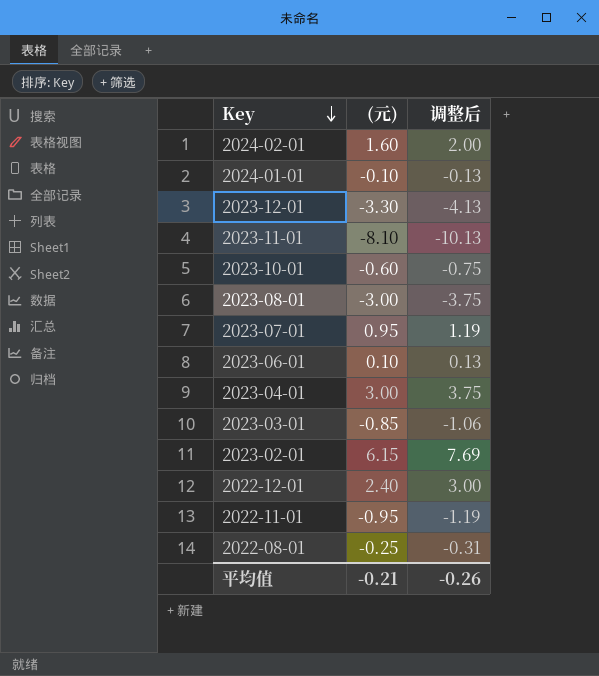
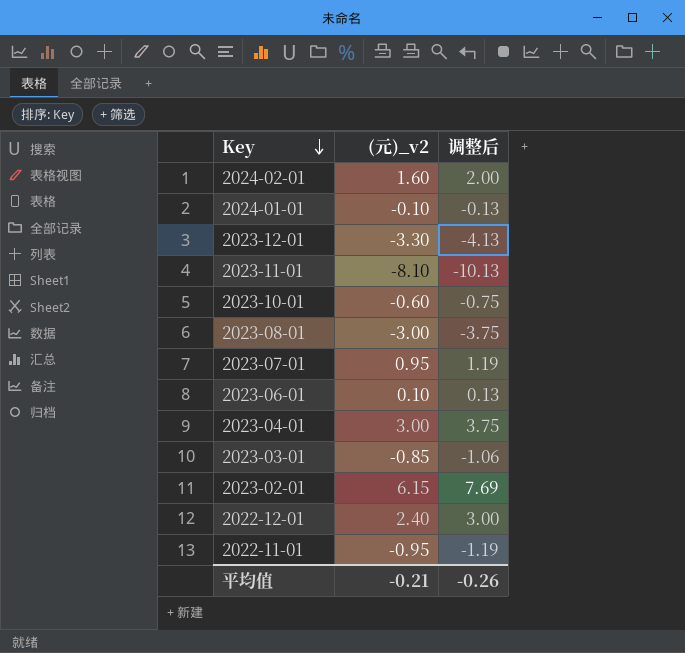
column name: (元) -> (元)_v2
row 2022-08-01: -0.25 | -0.31 -> none

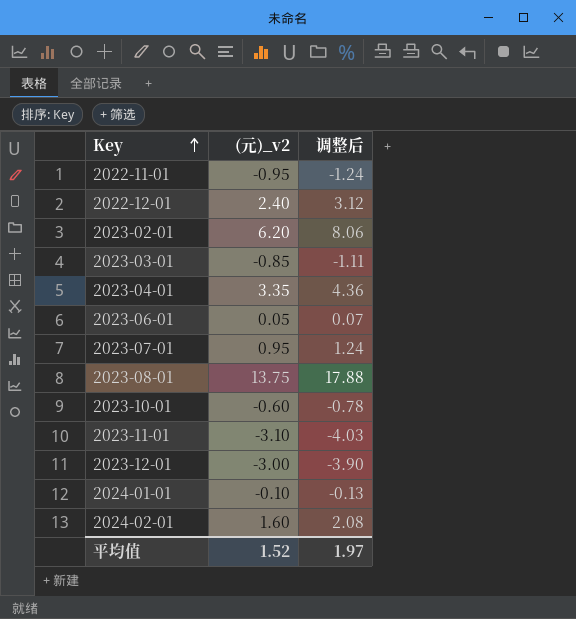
row order: Key descending -> Key ascending
column 调整后 | formula: [(元)_v2] * 1.25 -> [(元)_v2] * 1.3
2023-02-01 | (元)_v2: 6.15 -> 6.20
2023-04-01 | (元)_v2: 3.00 -> 3.35
2023-06-01 | (元)_v2: 0.10 -> 0.05
2023-08-01 | (元)_v2: -3.00 -> 13.75
2023-11-01 | (元)_v2: -8.10 -> -3.10
2023-12-01 | (元)_v2: -3.30 -> -3.00
平均值 | (元)_v2: -0.21 -> 1.52
平均值 | 调整后: -0.26 -> 1.97

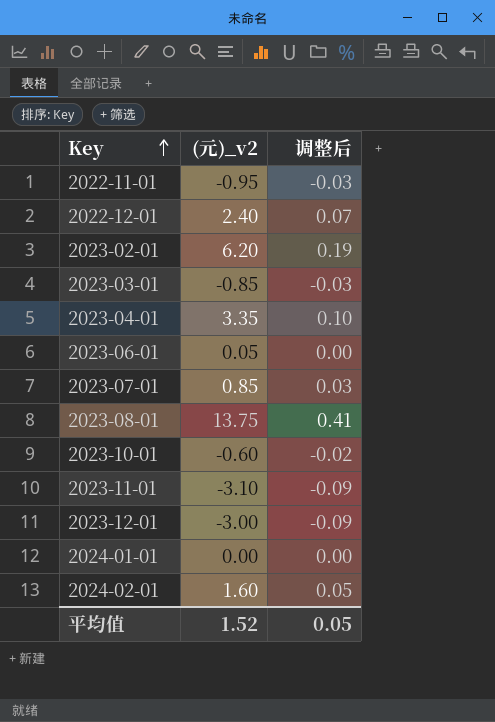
column 调整后 | formula: [(元)_v2] * 1.3 -> [(元)_v2] * 0.03
2023-07-01 | (元)_v2: 0.95 -> 0.85
2024-01-01 | (元)_v2: -0.10 -> 0.00
平均值 | 调整后: 1.97 -> 0.05

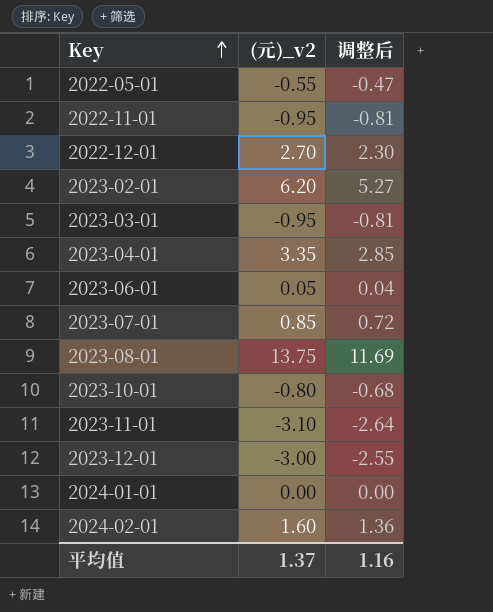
column 调整后 | formula: [(元)_v2] * 0.03 -> [(元)_v2] * 0.85
row 2022-05-01: none -> -0.55 | -0.47
2022-12-01 | (元)_v2: 2.40 -> 2.70
2023-03-01 | (元)_v2: -0.85 -> -0.95
2023-10-01 | (元)_v2: -0.60 -> -0.80
平均值 | (元)_v2: 1.52 -> 1.37
平均值 | 调整后: 0.05 -> 1.16

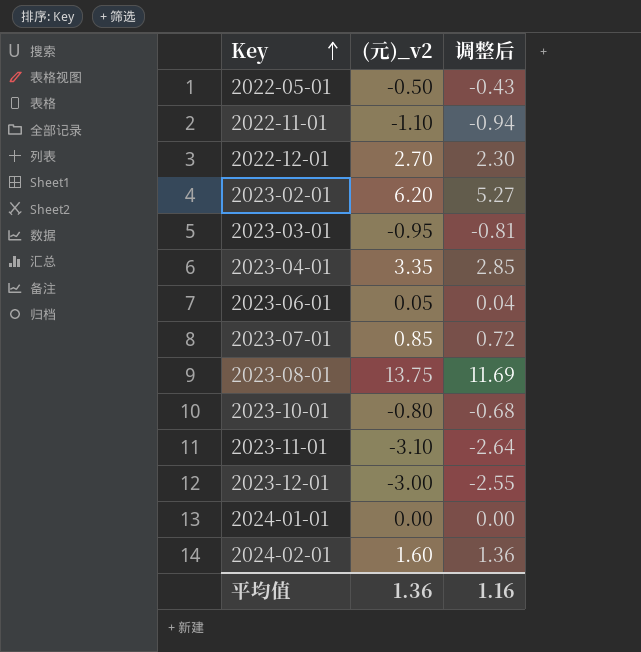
2022-05-01 | (元)_v2: -0.55 -> -0.50
2022-05-01 | 调整后: -0.47 -> -0.43
2022-11-01 | (元)_v2: -0.95 -> -1.10
2022-11-01 | 调整后: -0.81 -> -0.94
平均值 | (元)_v2: 1.37 -> 1.36

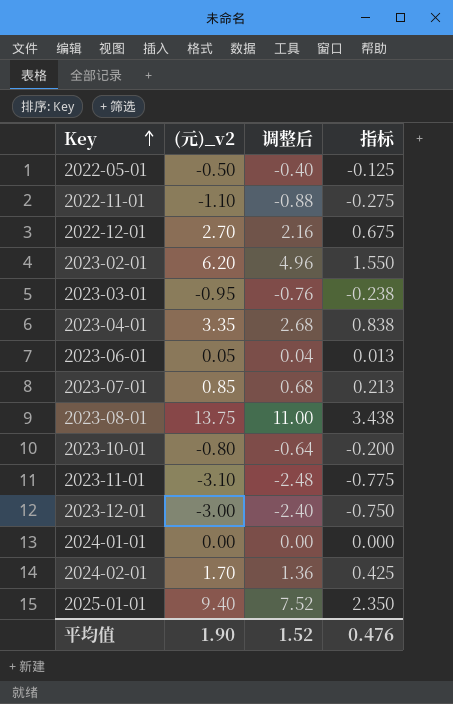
column 调整后 | formula: [(元)_v2] * 0.85 -> [(元)_v2] * 0.8
column 指标 | formula: none -> [(元)_v2] * 0.25
2024-02-01 | (元)_v2: 1.60 -> 1.70
row 2025-01-01: none -> 9.40 | 7.52 | 2.350
平均值 | (元)_v2: 1.36 -> 1.90
平均值 | 调整后: 1.16 -> 1.52

